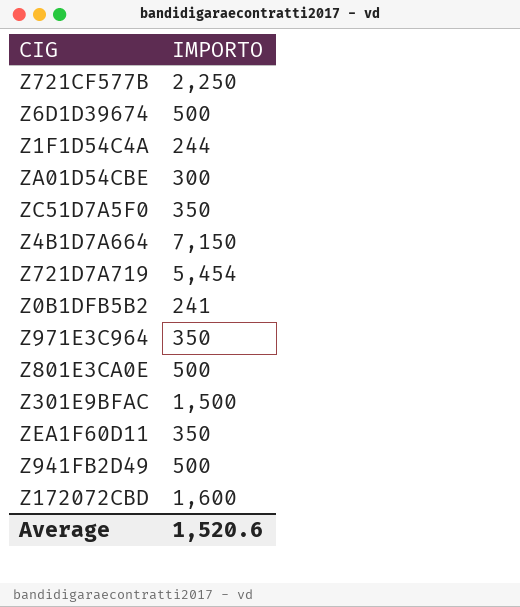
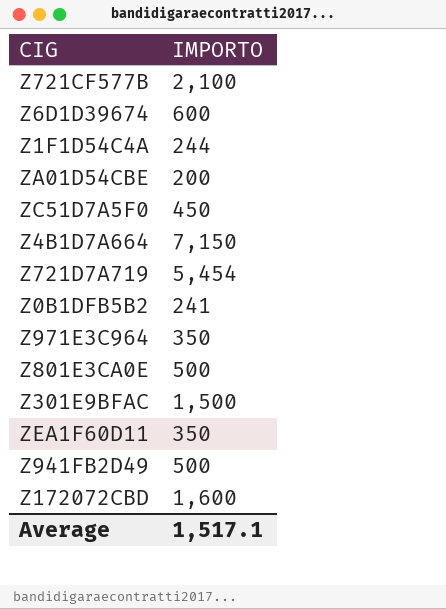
Z721CF577B | IMPORTO: 2,250 -> 2,100
Z6D1D39674 | IMPORTO: 500 -> 600
ZA01D54CBE | IMPORTO: 300 -> 200
ZC51D7A5F0 | IMPORTO: 350 -> 450
Average | IMPORTO: 1,520.6 -> 1,517.1

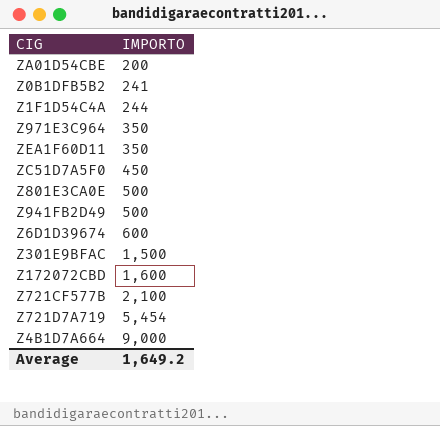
row order: none -> IMPORTO ascending
Z4B1D7A664 | IMPORTO: 7,150 -> 9,000
Average | IMPORTO: 1,517.1 -> 1,649.2

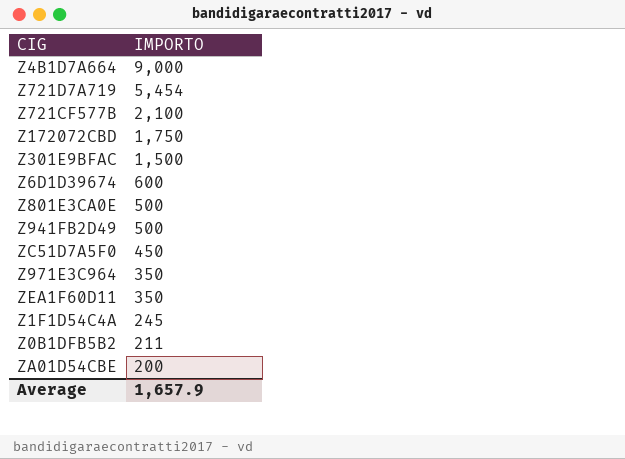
row order: IMPORTO ascending -> IMPORTO descending
Z172072CBD | IMPORTO: 1,600 -> 1,750
Z1F1D54C4A | IMPORTO: 244 -> 245
Z0B1DFB5B2 | IMPORTO: 241 -> 211
Average | IMPORTO: 1,649.2 -> 1,657.9

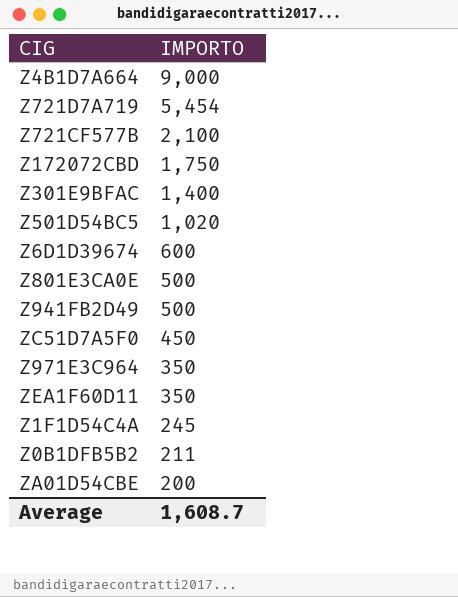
Z301E9BFAC | IMPORTO: 1,500 -> 1,400
row Z501D54BC5: none -> 1,020
Average | IMPORTO: 1,657.9 -> 1,608.7

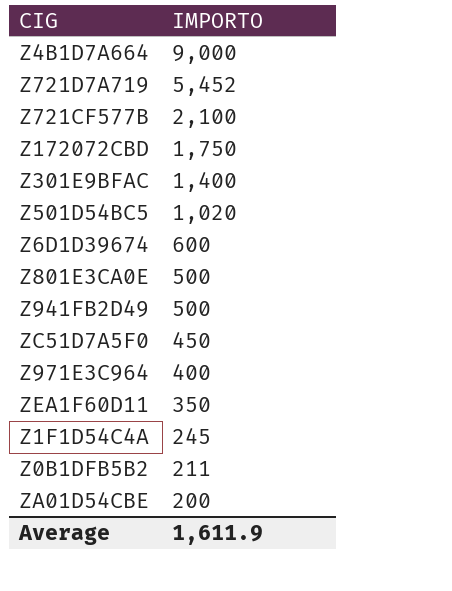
Z721D7A719 | IMPORTO: 5,454 -> 5,452
Z971E3C964 | IMPORTO: 350 -> 400
Average | IMPORTO: 1,608.7 -> 1,611.9

